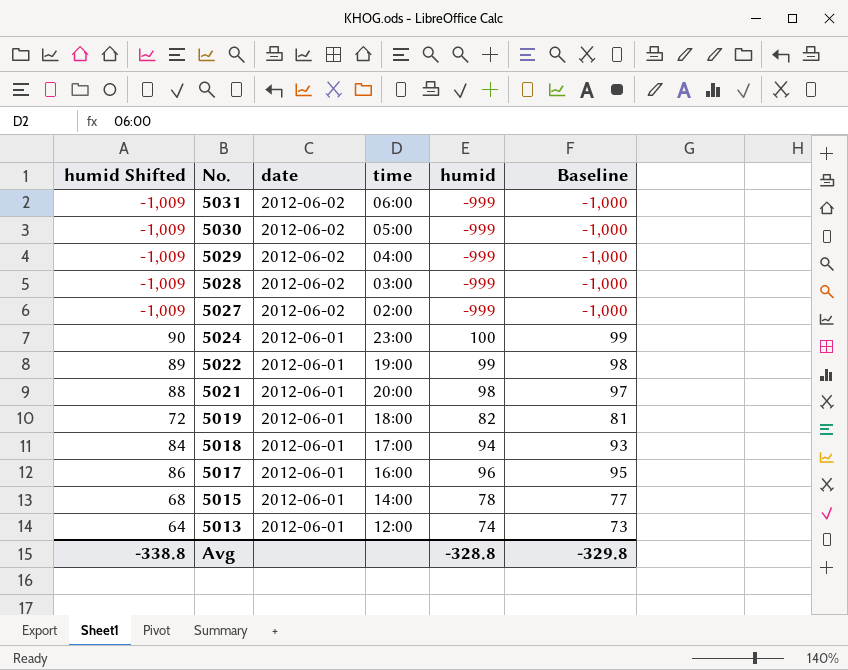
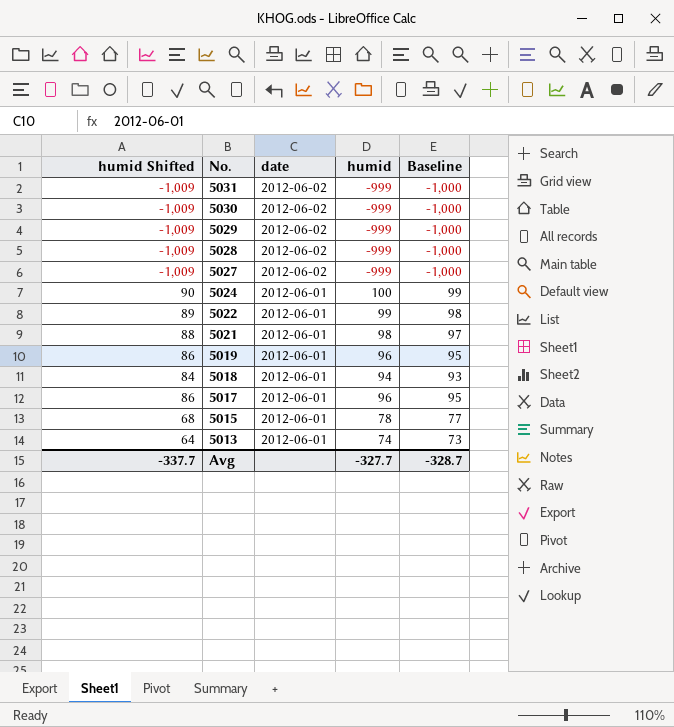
column time | position: 4 -> none
5019 | humid Shifted: 72 -> 86
5019 | humid: 82 -> 96
5019 | Baseline: 81 -> 95
Avg | humid Shifted: -338.8 -> -337.7
Avg | humid: -328.8 -> -327.7
Avg | Baseline: -329.8 -> -328.7

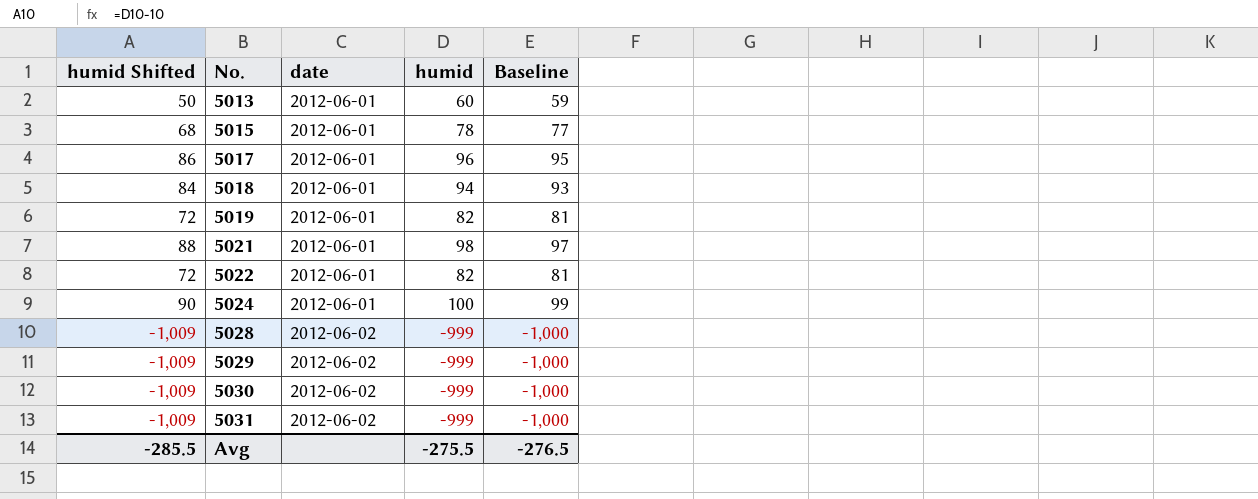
row order: No. descending -> No. ascending
row 5027: -1,009 | 2012-06-02 | -999 | -1,000 -> none
5013 | humid Shifted: 64 -> 50
5013 | humid: 74 -> 60
5013 | Baseline: 73 -> 59
5019 | humid Shifted: 86 -> 72
5019 | humid: 96 -> 82
5019 | Baseline: 95 -> 81
5022 | humid Shifted: 89 -> 72
5022 | humid: 99 -> 82
5022 | Baseline: 98 -> 81
Avg | humid Shifted: -337.7 -> -285.5
Avg | humid: -327.7 -> -275.5
Avg | Baseline: -328.7 -> -276.5

